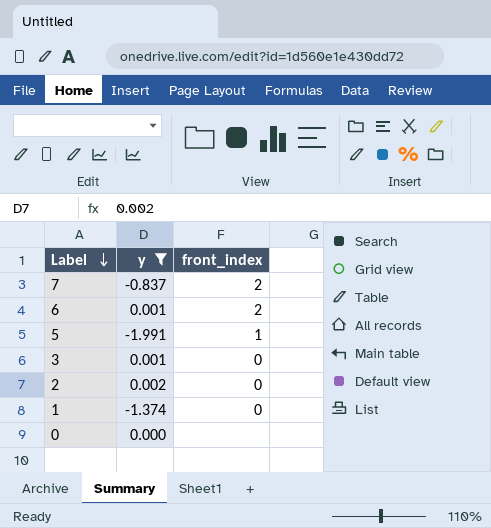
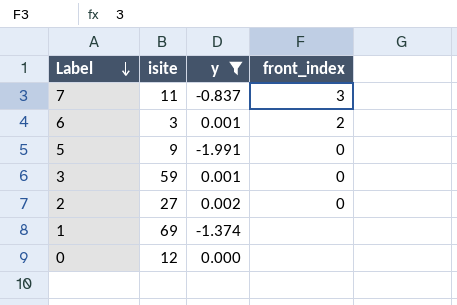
column isite | position: none -> 2
7 | front_index: 2 -> 3
5 | front_index: 1 -> 0
1 | front_index: 0 -> none

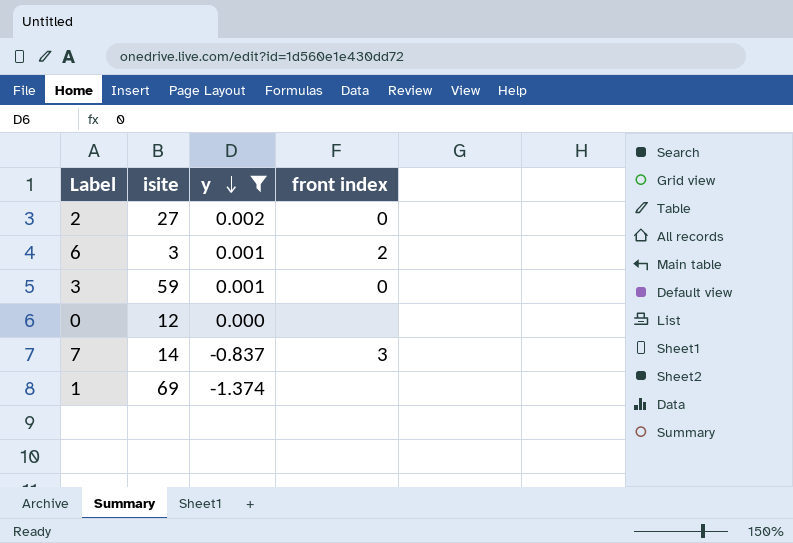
row order: Label descending -> y descending
column name: front_index -> front index
row 5: 9 | -1.991 | 0 -> none
7 | isite: 11 -> 14

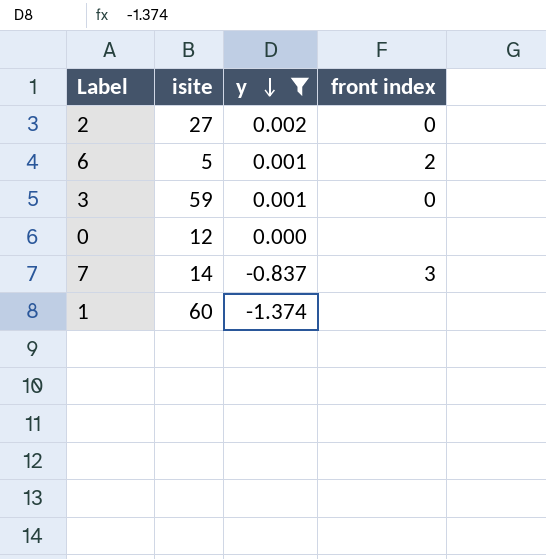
6 | isite: 3 -> 5
1 | isite: 69 -> 60

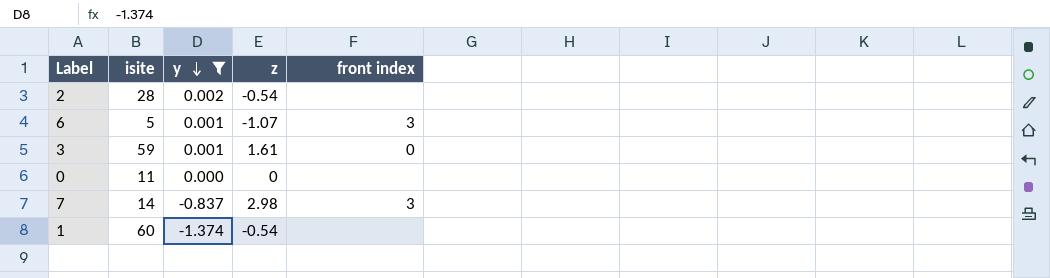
column z | position: none -> 4
2 | isite: 27 -> 28
2 | front index: 0 -> none
6 | front index: 2 -> 3
0 | isite: 12 -> 11

